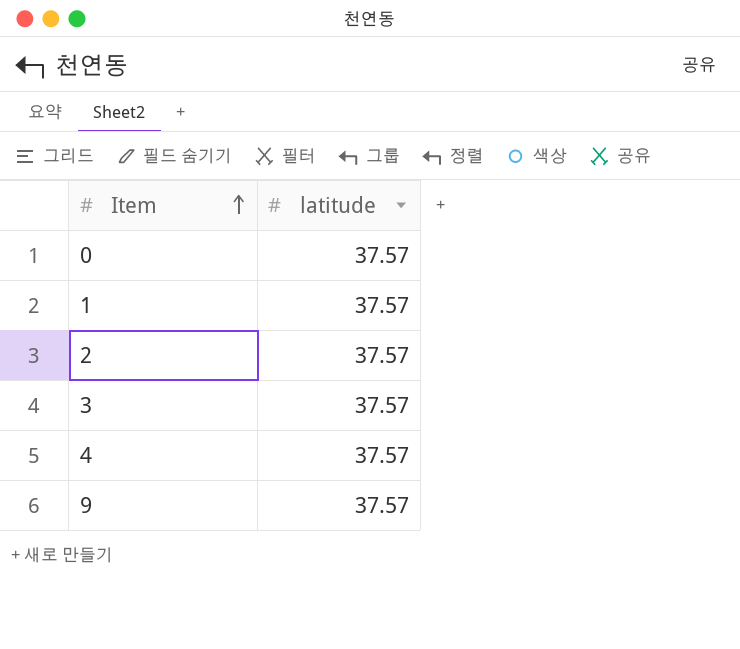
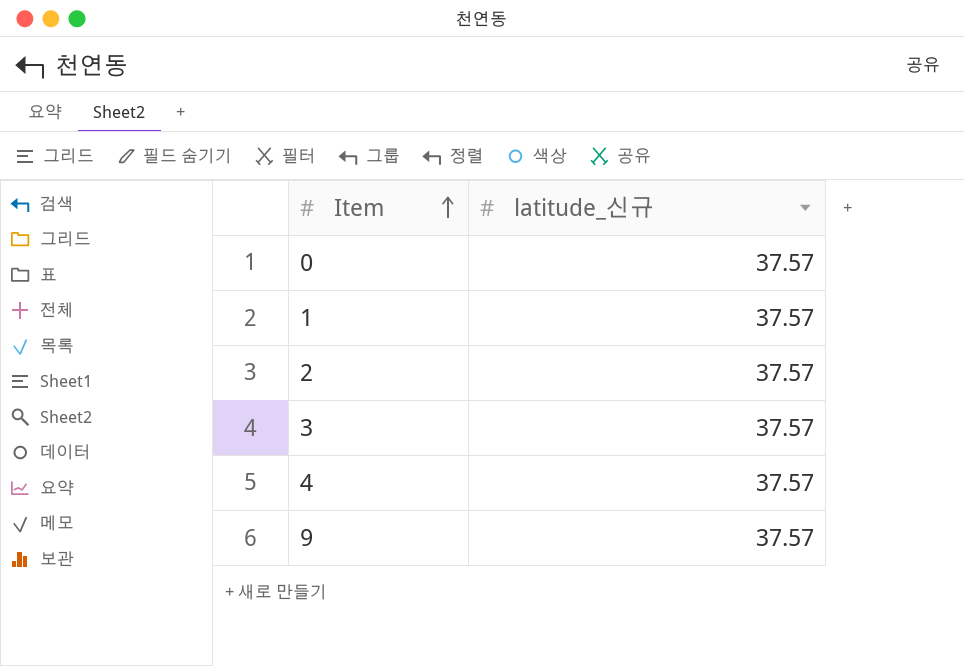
column name: latitude -> latitude_신규

